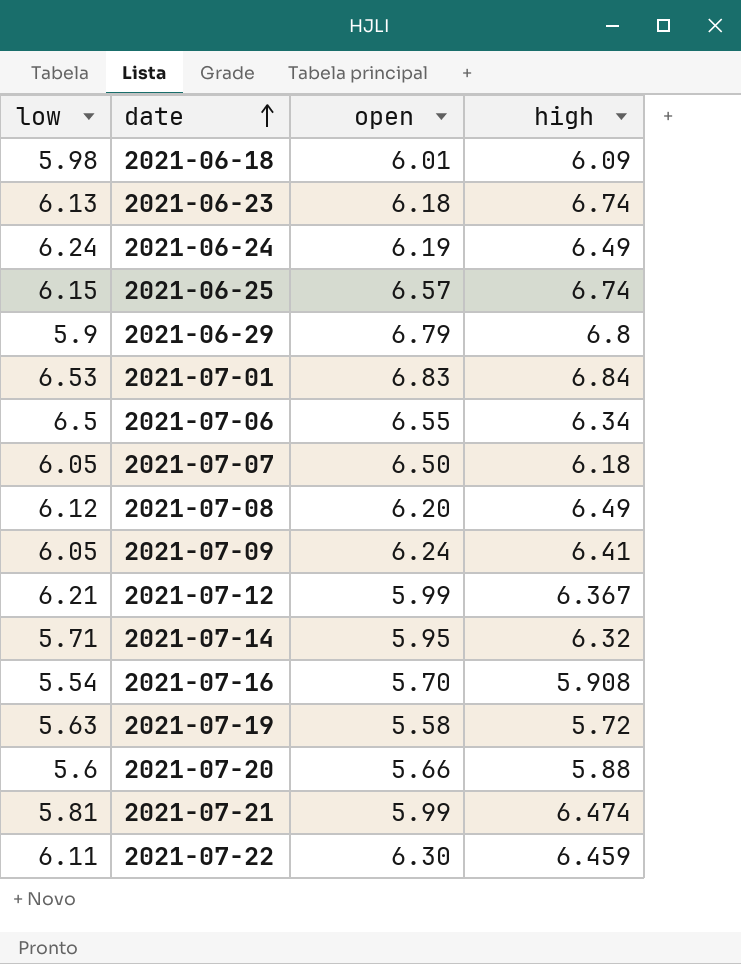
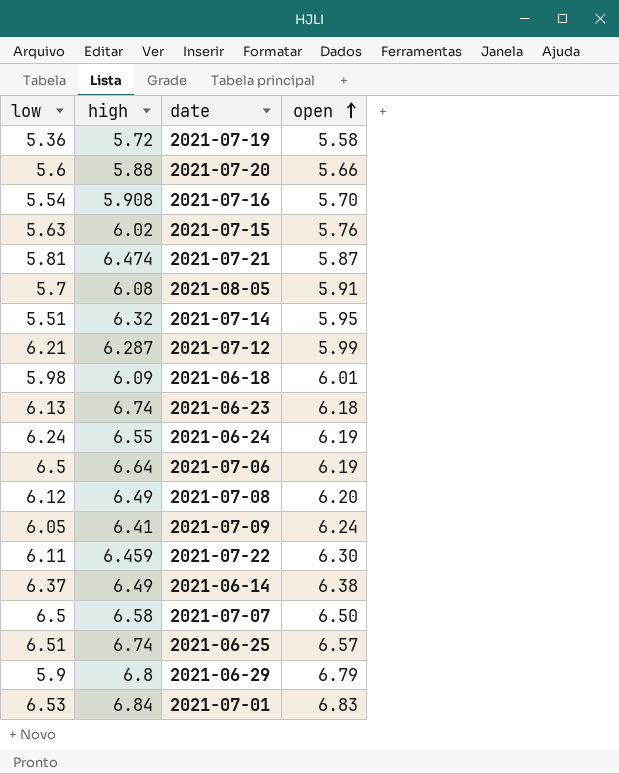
row order: date ascending -> open ascending
column high | position: 4 -> 2
2021-07-19 | low: 5.63 -> 5.36
row 2021-07-15: none -> 5.63 | 6.02 | 5.76
2021-07-21 | open: 5.99 -> 5.87
row 2021-08-05: none -> 5.7 | 6.08 | 5.91
2021-07-14 | low: 5.71 -> 5.51
2021-07-12 | high: 6.367 -> 6.287
2021-06-24 | high: 6.49 -> 6.55
2021-07-06 | high: 6.34 -> 6.64
2021-07-06 | open: 6.55 -> 6.19
row 2021-06-14: none -> 6.37 | 6.49 | 6.38
2021-07-07 | low: 6.05 -> 6.5
2021-07-07 | high: 6.18 -> 6.58
2021-06-25 | low: 6.15 -> 6.51

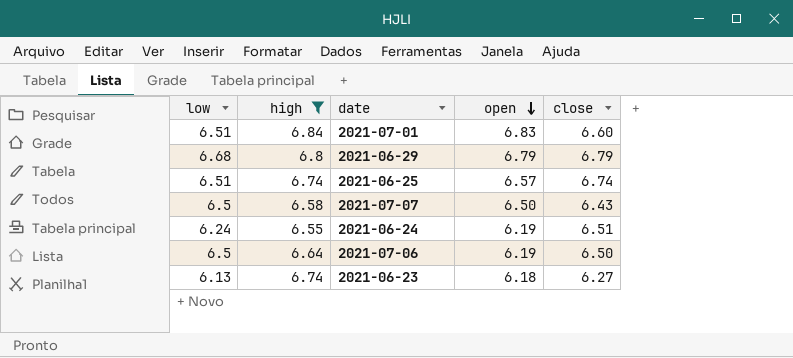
filter: none -> high >= 6.55
row order: open ascending -> open descending
column close | position: none -> 5
2021-07-01 | low: 6.53 -> 6.51
2021-06-29 | low: 5.9 -> 6.68

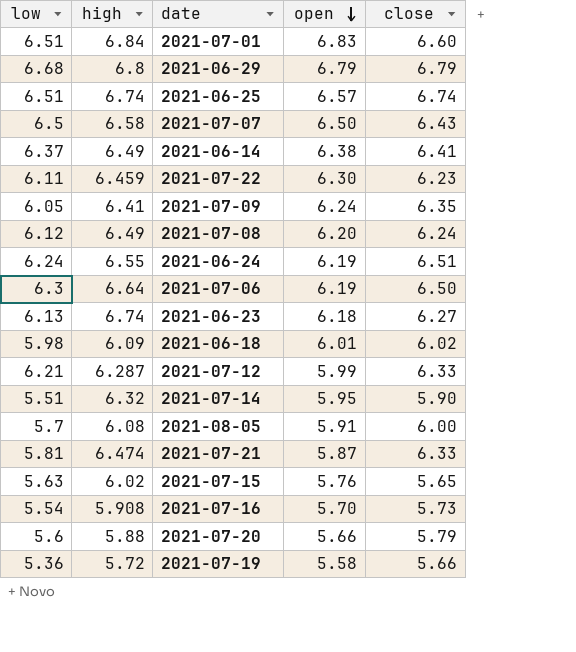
filter: high >= 6.55 -> none
2021-07-06 | low: 6.5 -> 6.3

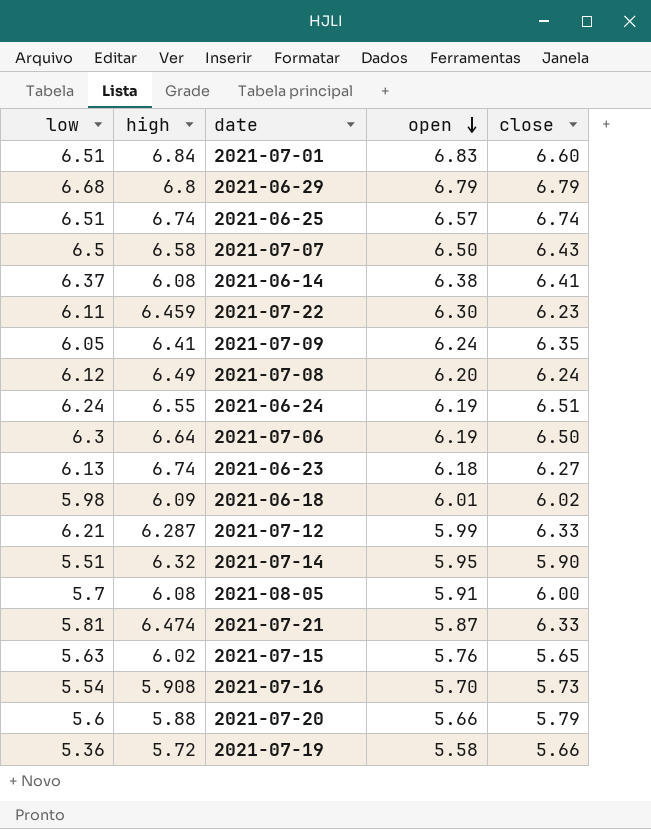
2021-06-14 | high: 6.49 -> 6.08

